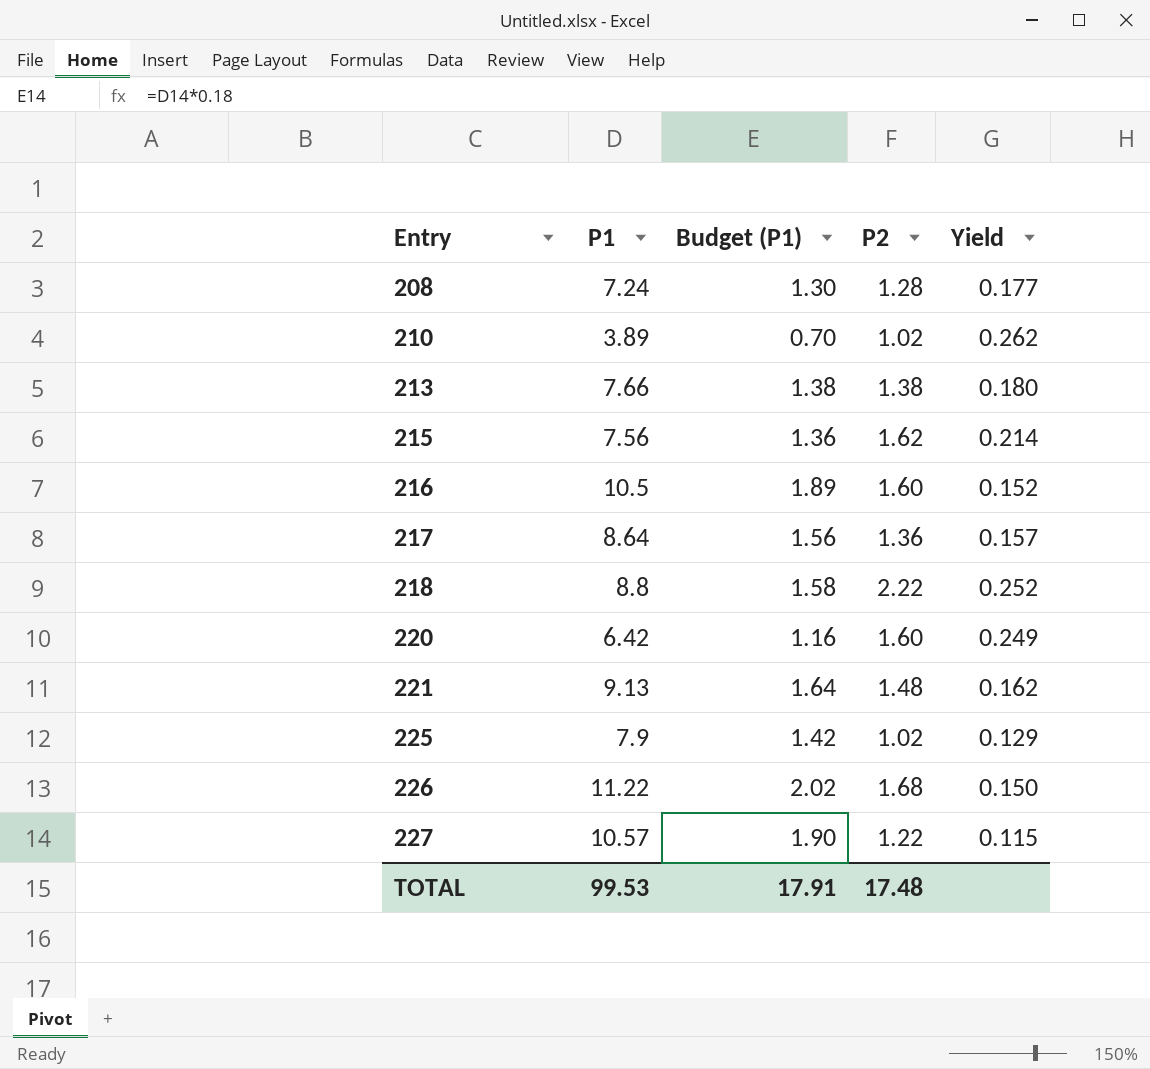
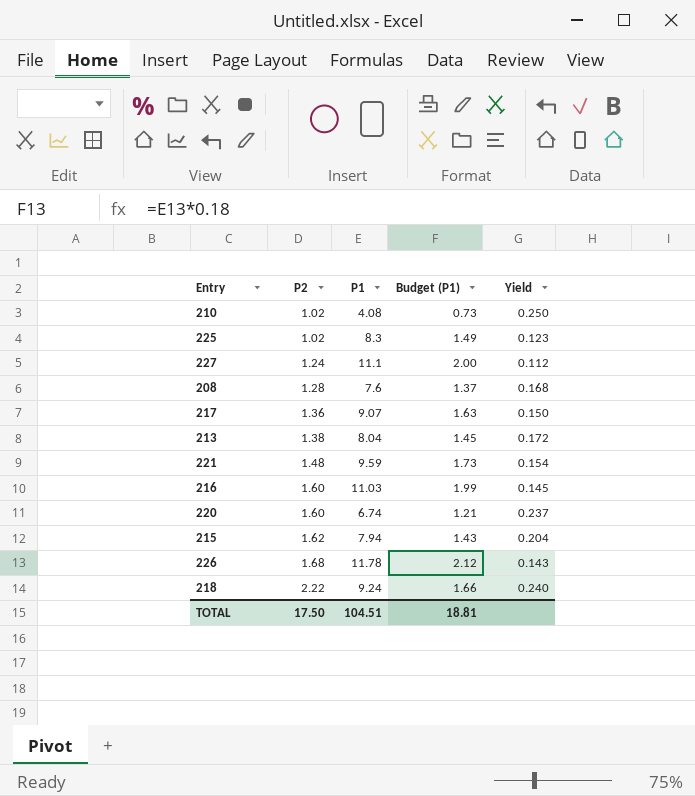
row order: Entry ascending -> P2 ascending
column P2 | position: 4 -> 2
210 | P1: 3.89 -> 4.08
210 | Budget (P1): 0.70 -> 0.73
210 | Yield: 0.262 -> 0.250
225 | P1: 7.9 -> 8.3
225 | Budget (P1): 1.42 -> 1.49
225 | Yield: 0.129 -> 0.123
227 | P2: 1.22 -> 1.24
227 | P1: 10.57 -> 11.1
227 | Budget (P1): 1.90 -> 2.00
227 | Yield: 0.115 -> 0.112
208 | P1: 7.24 -> 7.6
208 | Budget (P1): 1.30 -> 1.37
208 | Yield: 0.177 -> 0.168
217 | P1: 8.64 -> 9.07
217 | Budget (P1): 1.56 -> 1.63
217 | Yield: 0.157 -> 0.150
213 | P1: 7.66 -> 8.04
213 | Budget (P1): 1.38 -> 1.45
213 | Yield: 0.180 -> 0.172
221 | P1: 9.13 -> 9.59
221 | Budget (P1): 1.64 -> 1.73
221 | Yield: 0.162 -> 0.154
216 | P1: 10.5 -> 11.03
216 | Budget (P1): 1.89 -> 1.99
216 | Yield: 0.152 -> 0.145
220 | P1: 6.42 -> 6.74
220 | Budget (P1): 1.16 -> 1.21
220 | Yield: 0.249 -> 0.237
215 | P1: 7.56 -> 7.94
215 | Budget (P1): 1.36 -> 1.43
215 | Yield: 0.214 -> 0.204
226 | P1: 11.22 -> 11.78
226 | Budget (P1): 2.02 -> 2.12
226 | Yield: 0.150 -> 0.143
218 | P1: 8.8 -> 9.24
218 | Budget (P1): 1.58 -> 1.66
218 | Yield: 0.252 -> 0.240
TOTAL | P2: 17.48 -> 17.50
TOTAL | P1: 99.53 -> 104.51
TOTAL | Budget (P1): 17.91 -> 18.81

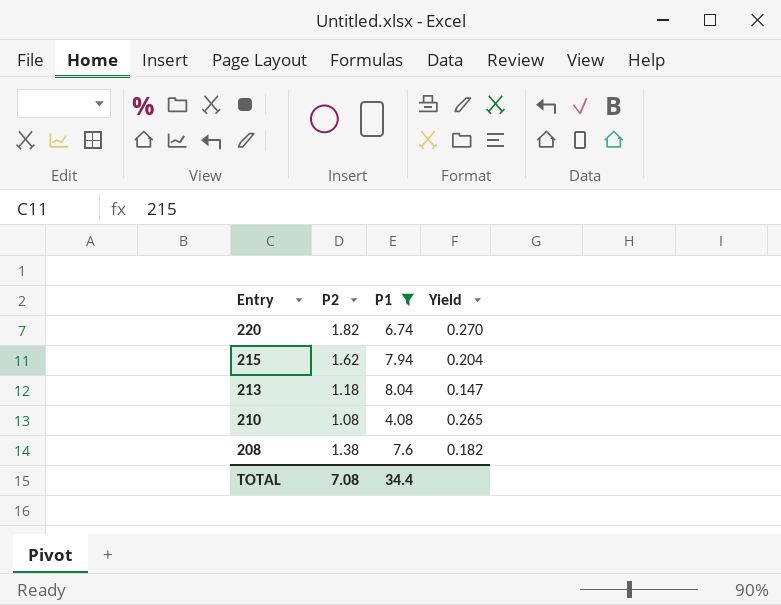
filter: none -> P1 <= 8.04
row order: P2 ascending -> Entry descending
column Budget (P1) | formula: [P1] * 0.18 -> none
220 | P2: 1.60 -> 1.82
220 | Yield: 0.237 -> 0.270
213 | P2: 1.38 -> 1.18
213 | Yield: 0.172 -> 0.147
210 | P2: 1.02 -> 1.08
210 | Yield: 0.250 -> 0.265
208 | P2: 1.28 -> 1.38
208 | Yield: 0.168 -> 0.182
TOTAL | P2: 17.50 -> 7.08
TOTAL | P1: 104.51 -> 34.4

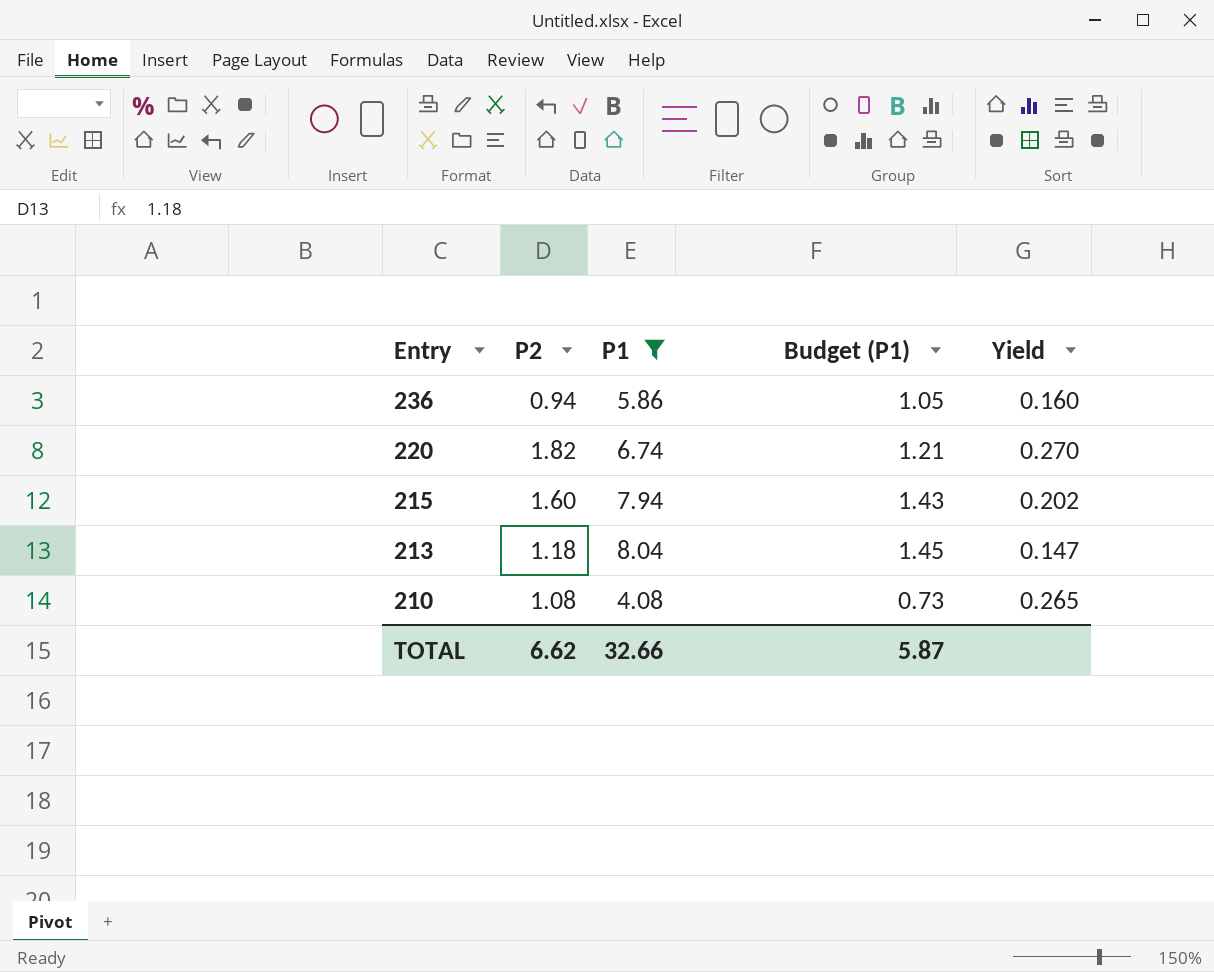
column Budget (P1) | formula: none -> [P1] * 0.18
row 208: 1.38 | 7.6 | 0.182 -> none
row 236: none -> 0.94 | 5.86 | 1.05 | 0.160
215 | P2: 1.62 -> 1.60
215 | Yield: 0.204 -> 0.202
TOTAL | P2: 7.08 -> 6.62
TOTAL | P1: 34.4 -> 32.66

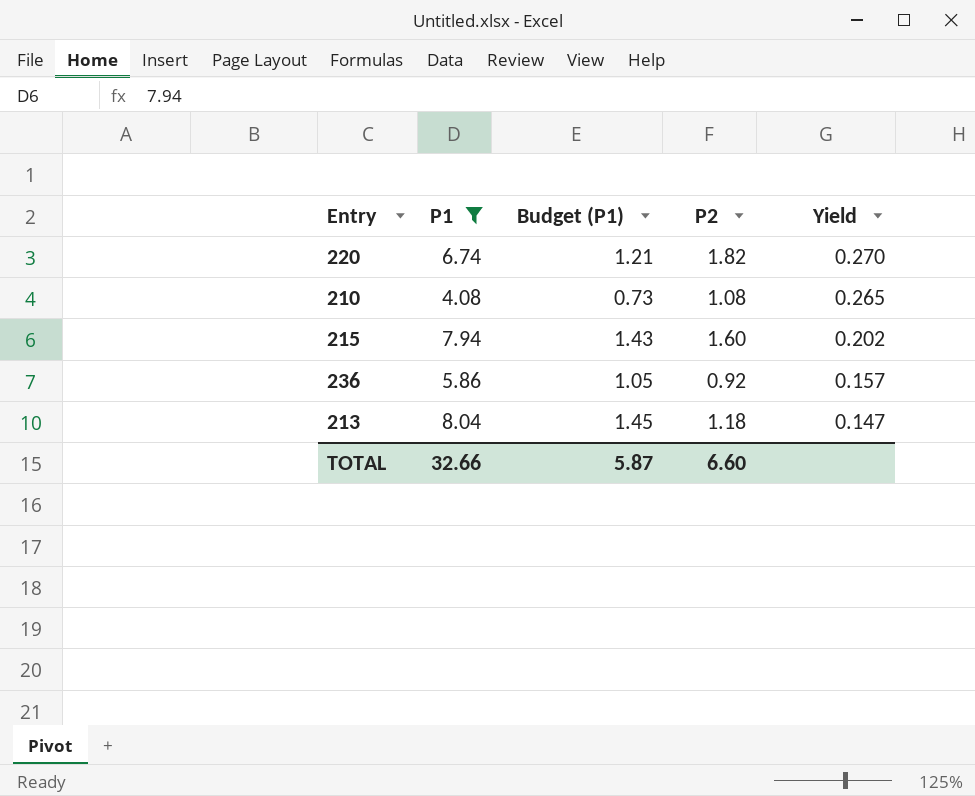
row order: Entry descending -> Yield descending
column P2 | position: 2 -> 4
236 | P2: 0.94 -> 0.92
236 | Yield: 0.160 -> 0.157
TOTAL | P2: 6.62 -> 6.60

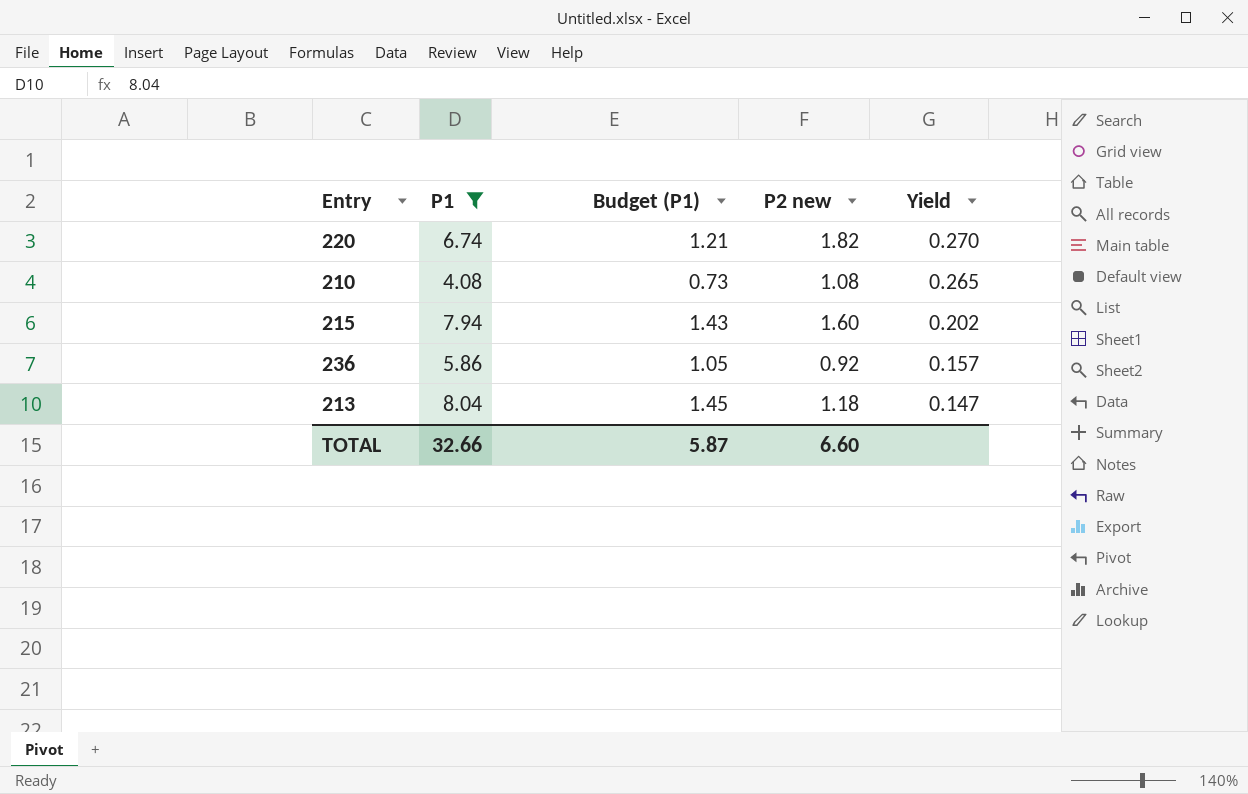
column name: P2 -> P2 new

